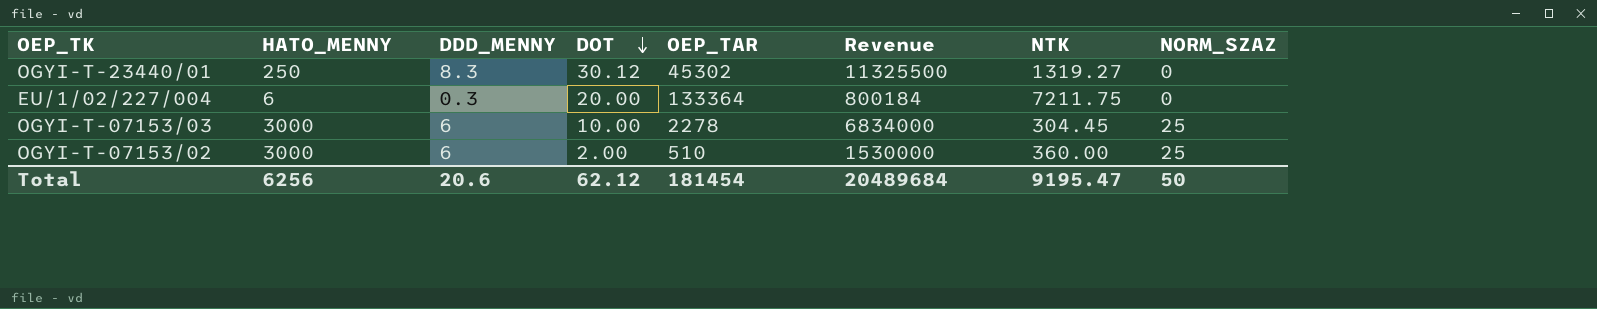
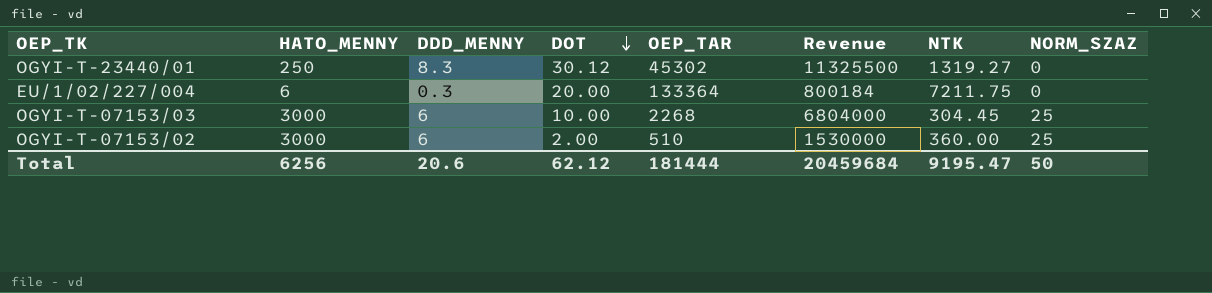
OGYI-T-07153/03 | OEP_TAR: 2278 -> 2268
OGYI-T-07153/03 | Revenue: 6834000 -> 6804000
Total | OEP_TAR: 181454 -> 181444
Total | Revenue: 20489684 -> 20459684

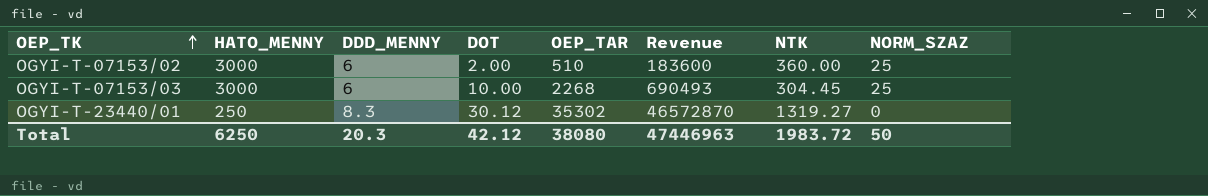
row order: DOT descending -> OEP_TK ascending
column Revenue | formula: [HATO_MENNY] * [OEP_TAR] -> [OEP_TAR] * [NTK]
row EU/1/02/227/004: 6 | 0.3 | 20.00 | 133364 | 800184 | 7211.75 | 0 -> none
OGYI-T-23440/01 | OEP_TAR: 45302 -> 35302
Total | HATO_MENNY: 6256 -> 6250
Total | DDD_MENNY: 20.6 -> 20.3
Total | DOT: 62.12 -> 42.12
Total | OEP_TAR: 181444 -> 38080
Total | Revenue: 20459684 -> 47446963
Total | NTK: 9195.47 -> 1983.72

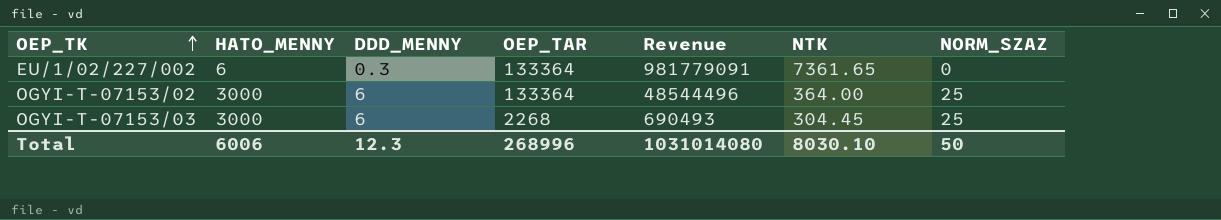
column DOT | position: 4 -> none
row OGYI-T-23440/01: 250 | 8.3 | 30.12 | 35302 | 46572870 | 1319.27 | 0 -> none
row EU/1/02/227/002: none -> 6 | 0.3 | 133364 | 981779091 | 7361.65 | 0
OGYI-T-07153/02 | OEP_TAR: 510 -> 133364
OGYI-T-07153/02 | Revenue: 183600 -> 48544496
OGYI-T-07153/02 | NTK: 360.00 -> 364.00
Total | HATO_MENNY: 6250 -> 6006
Total | DDD_MENNY: 20.3 -> 12.3
Total | OEP_TAR: 38080 -> 268996
Total | Revenue: 47446963 -> 1031014080
Total | NTK: 1983.72 -> 8030.10

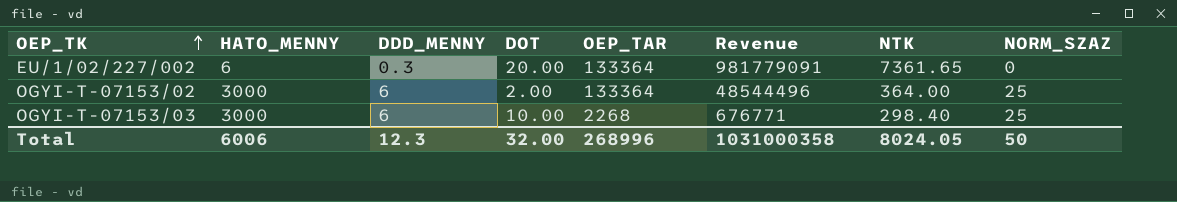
column DOT | position: none -> 4
OGYI-T-07153/03 | Revenue: 690493 -> 676771
OGYI-T-07153/03 | NTK: 304.45 -> 298.40
Total | Revenue: 1031014080 -> 1031000358
Total | NTK: 8030.10 -> 8024.05

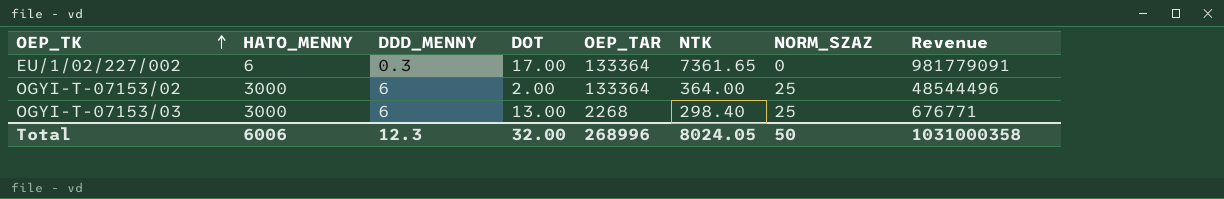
column Revenue | position: 6 -> 8
EU/1/02/227/002 | DOT: 20.00 -> 17.00
OGYI-T-07153/03 | DOT: 10.00 -> 13.00

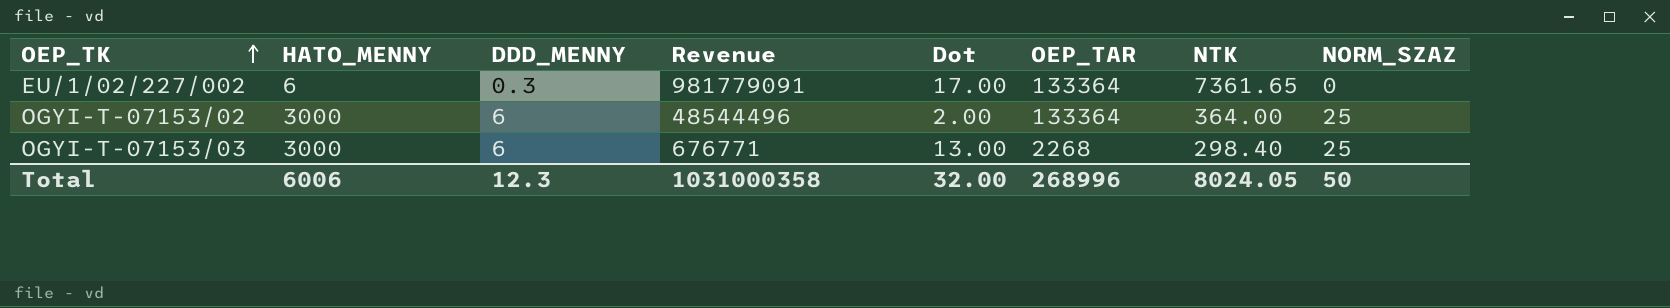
column Revenue | position: 8 -> 4
column name: DOT -> Dot

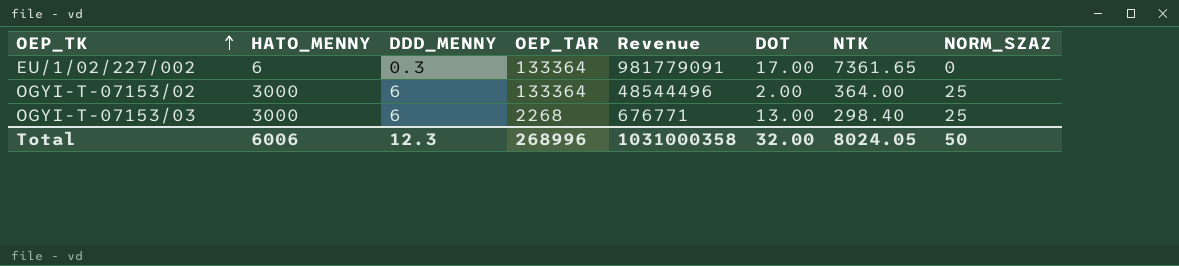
column OEP_TAR | position: 6 -> 4
column name: Dot -> DOT

